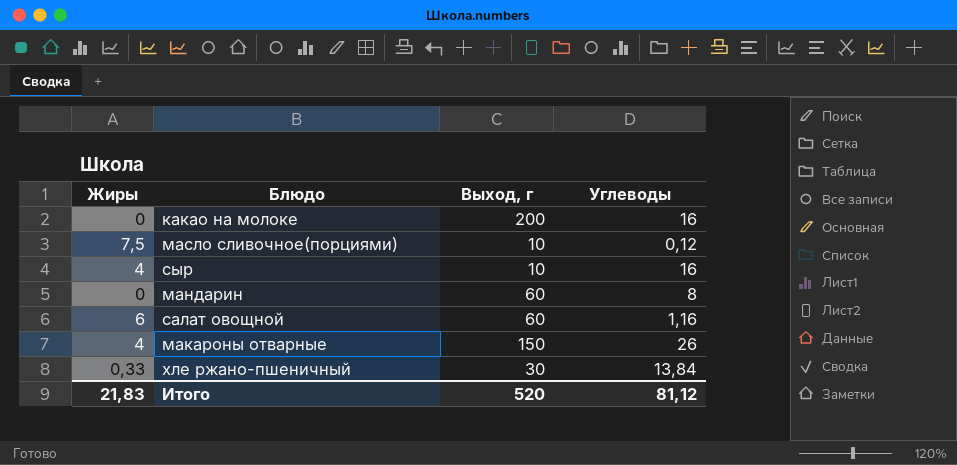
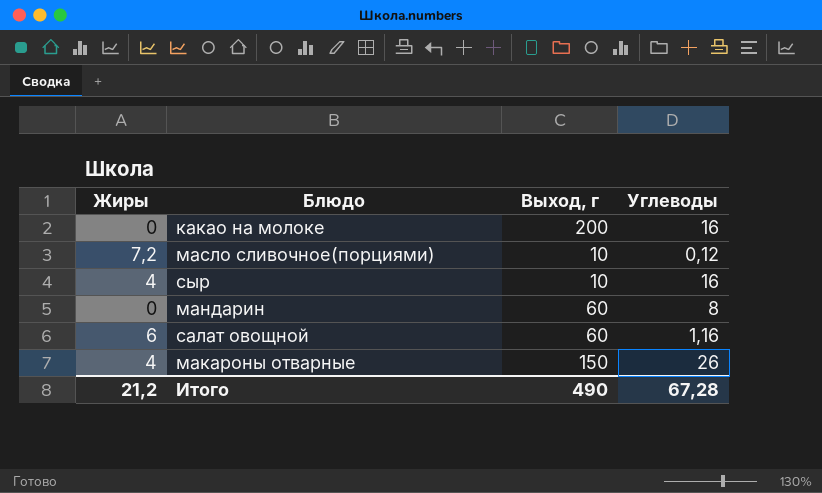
row хле ржано-пшеничный: 0,33 | 30 | 13,84 -> none
масло сливочное(порциями) | Жиры: 7,5 -> 7,2
Итого | Жиры: 21,83 -> 21,2
Итого | Выход, г: 520 -> 490
Итого | Углеводы: 81,12 -> 67,28

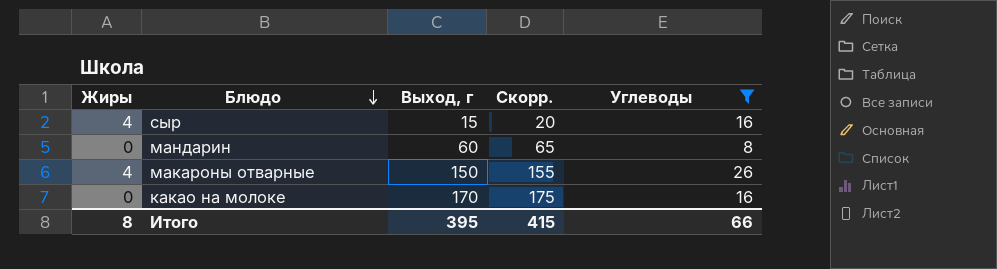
filter: none -> Углеводы >= 8
row order: none -> Блюдо descending
column Скорр. | formula: none -> [Выход, г] + 5
сыр | Выход, г: 10 -> 15
какао на молоке | Выход, г: 200 -> 170
Итого | Жиры: 21,2 -> 8
Итого | Выход, г: 490 -> 395
Итого | Углеводы: 67,28 -> 66

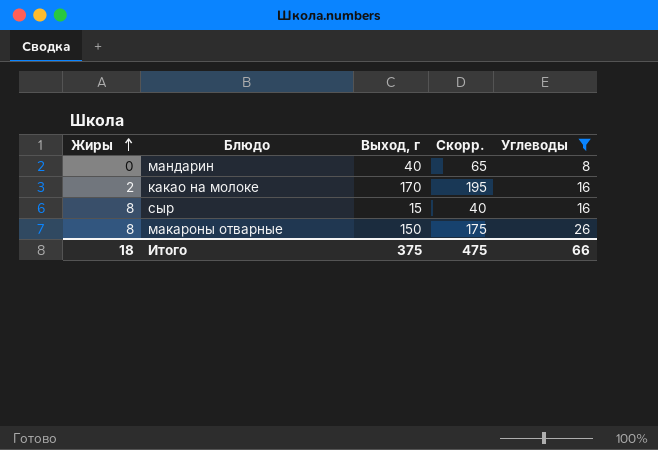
row order: Блюдо descending -> Жиры ascending
column Скорр. | formula: [Выход, г] + 5 -> [Выход, г] + 25
мандарин | Выход, г: 60 -> 40
какао на молоке | Жиры: 0 -> 2
сыр | Жиры: 4 -> 8
макароны отварные | Жиры: 4 -> 8
Итого | Жиры: 8 -> 18
Итого | Выход, г: 395 -> 375
Итого | Скорр.: 415 -> 475

